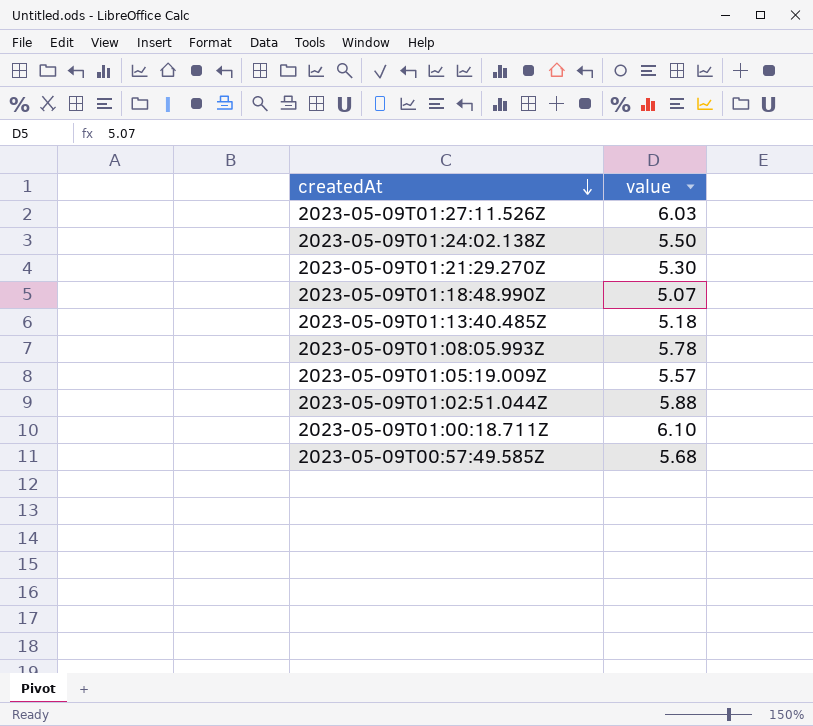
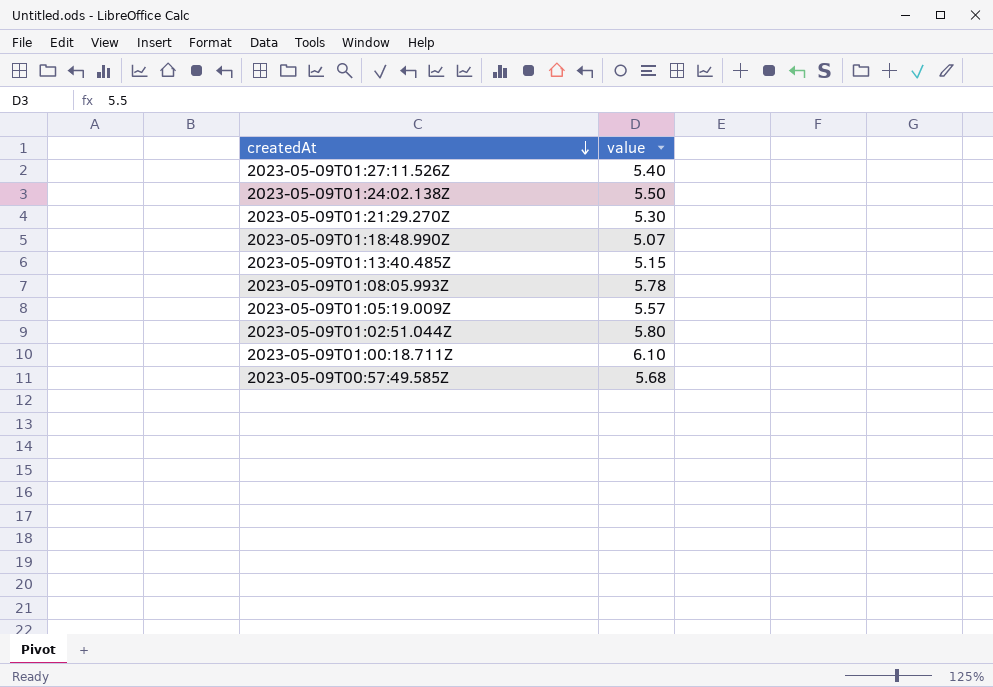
2023-05-09T01:27:11.526Z | value: 6.03 -> 5.40
2023-05-09T01:13:40.485Z | value: 5.18 -> 5.15
2023-05-09T01:02:51.044Z | value: 5.88 -> 5.80

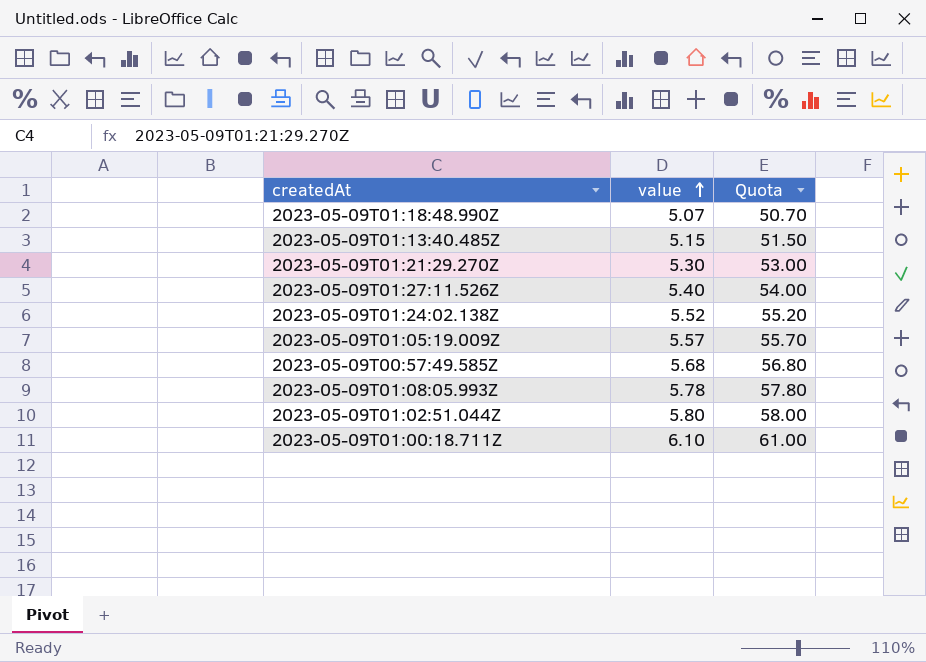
row order: createdAt descending -> value ascending
column Quota | formula: none -> [value] * 10
2023-05-09T01:24:02.138Z | value: 5.50 -> 5.52

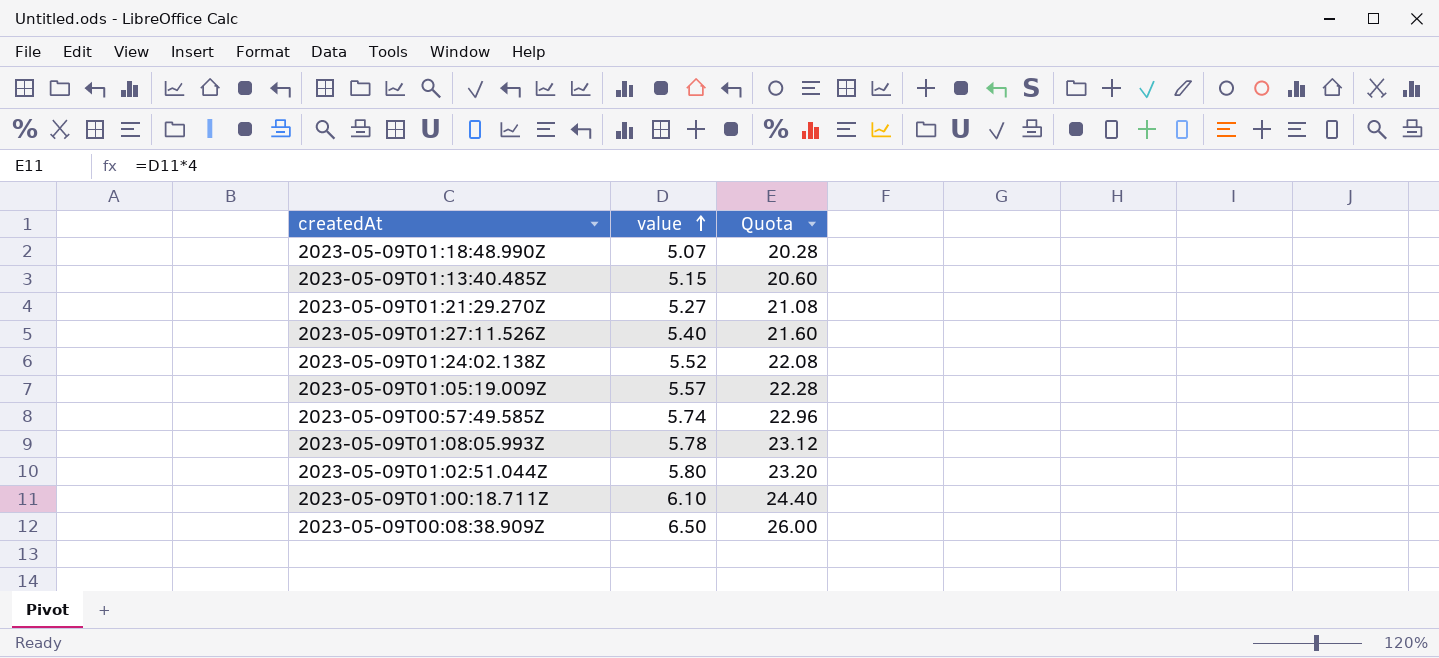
column Quota | formula: [value] * 10 -> [value] * 4
2023-05-09T01:21:29.270Z | value: 5.30 -> 5.27
2023-05-09T00:57:49.585Z | value: 5.68 -> 5.74
row 2023-05-09T00:08:38.909Z: none -> 6.50 | 26.00

